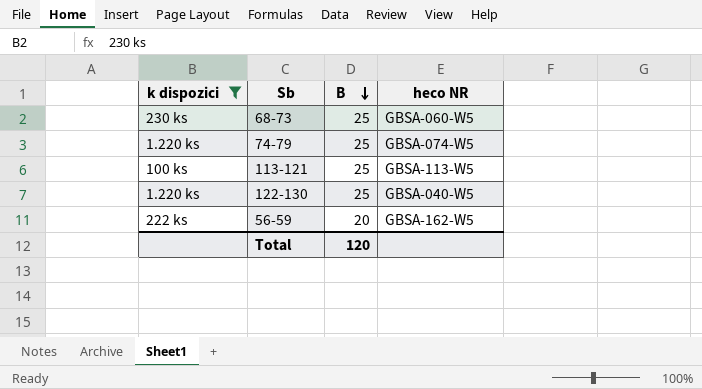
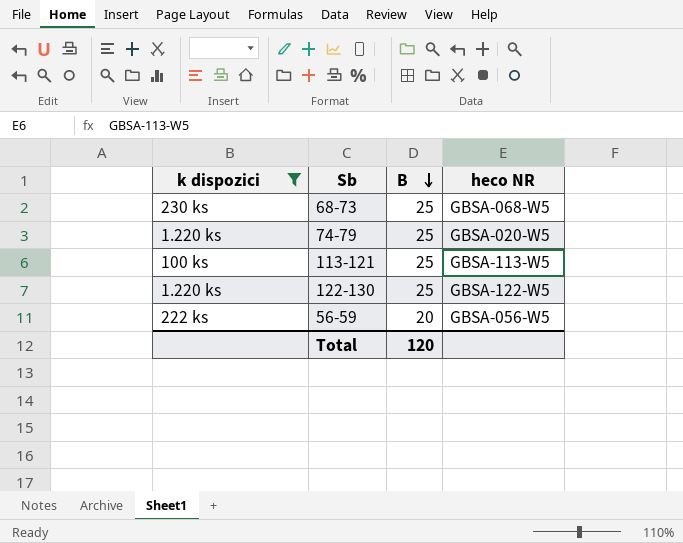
68-73 | heco NR: GBSA-060-W5 -> GBSA-068-W5
74-79 | heco NR: GBSA-074-W5 -> GBSA-020-W5
122-130 | heco NR: GBSA-040-W5 -> GBSA-122-W5
56-59 | heco NR: GBSA-162-W5 -> GBSA-056-W5

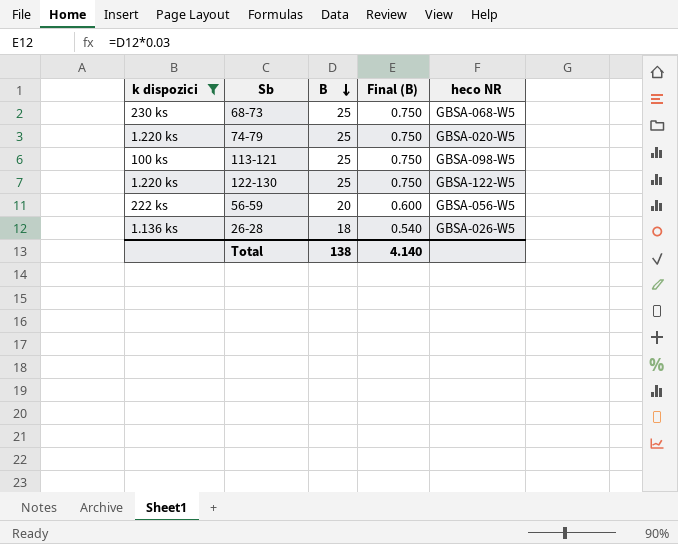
column Final (B) | formula: none -> [B] * 0.03
113-121 | heco NR: GBSA-113-W5 -> GBSA-098-W5
row 26-28: none -> 1.136 ks | 18 | 0.540 | GBSA-026-W5
Total | B: 120 -> 138

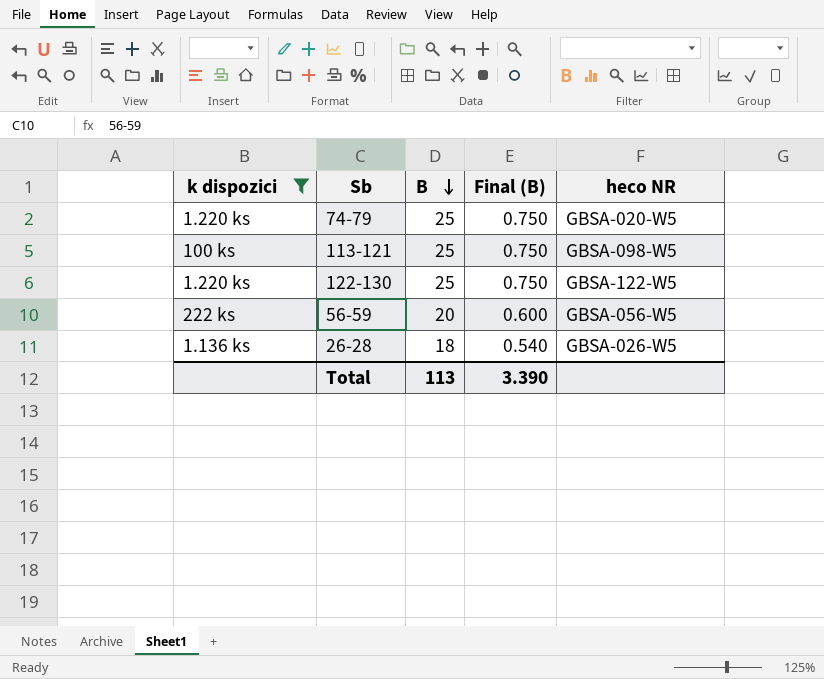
row 68-73: 230 ks | 25 | 0.750 | GBSA-068-W5 -> none
Total | B: 138 -> 113
Total | Final (B): 4.140 -> 3.390

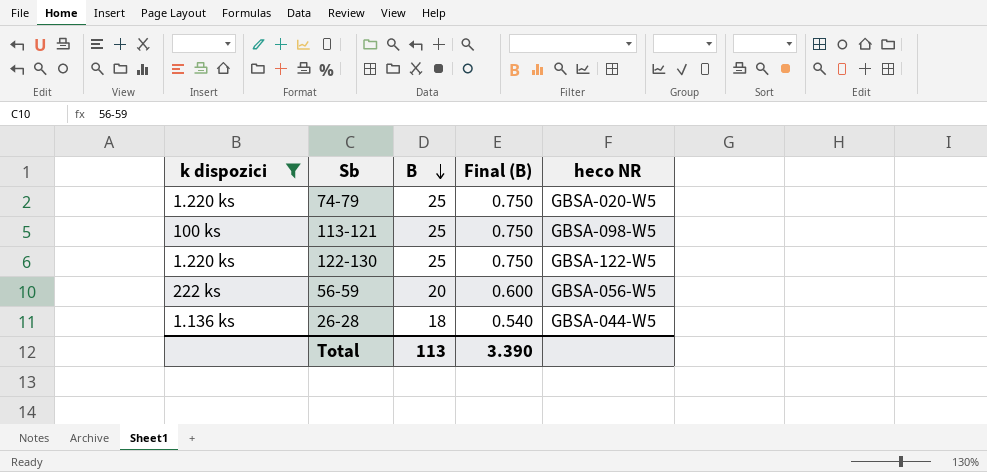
26-28 | heco NR: GBSA-026-W5 -> GBSA-044-W5

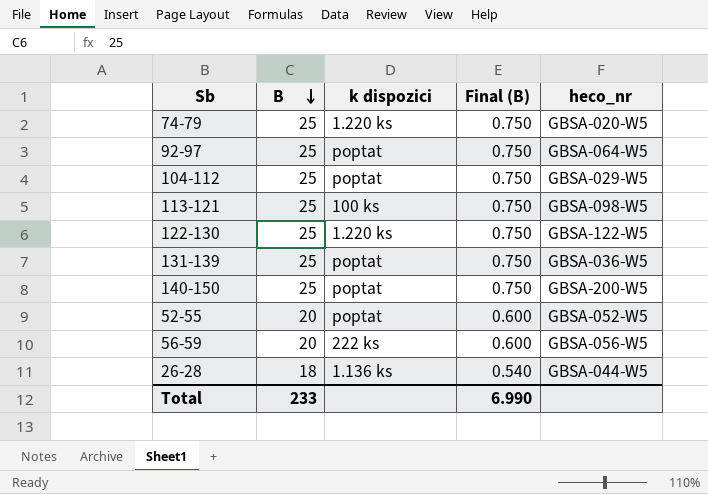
filter: k dispozici != poptat -> none
column k dispozici | position: 1 -> 3
column name: heco NR -> heco_nr
Total | B: 113 -> 233
Total | Final (B): 3.390 -> 6.990

